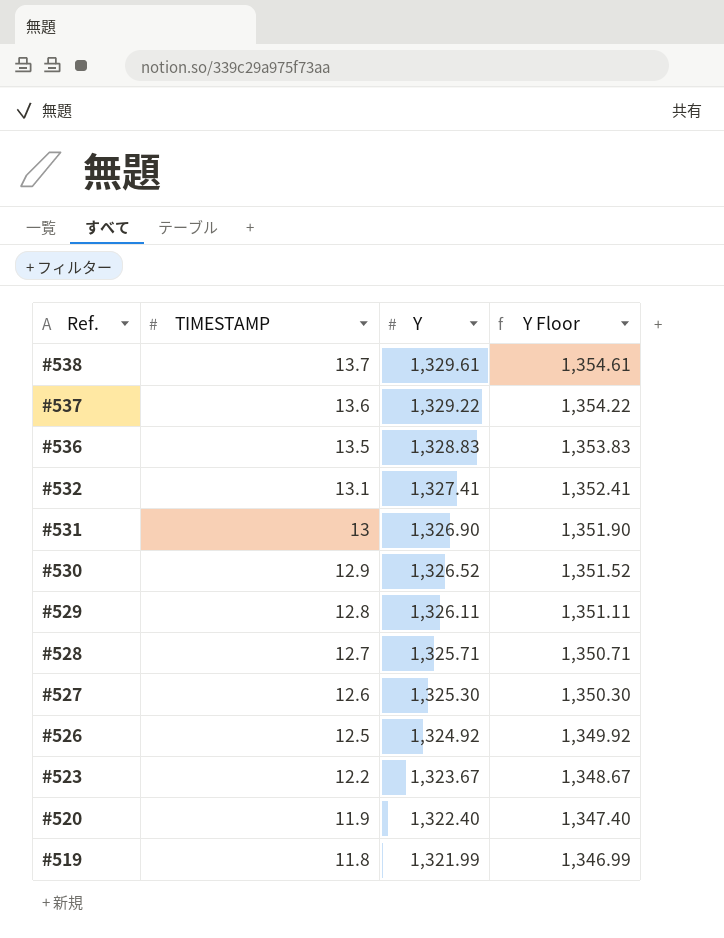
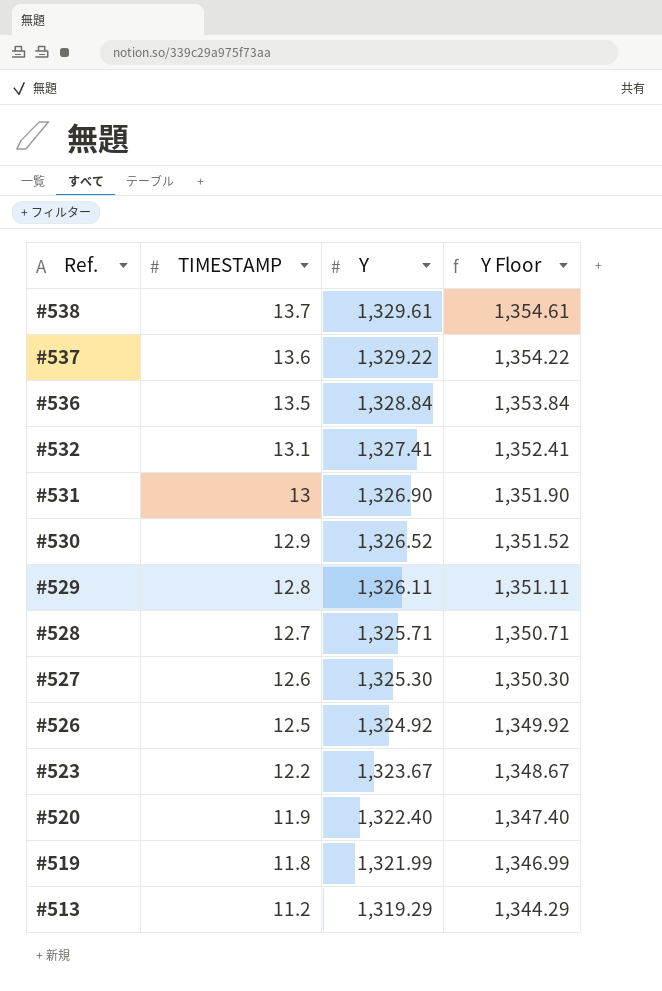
#536 | Y: 1,328.83 -> 1,328.84
#536 | Y Floor: 1,353.83 -> 1,353.84
row #513: none -> 11.2 | 1,319.29 | 1,344.29

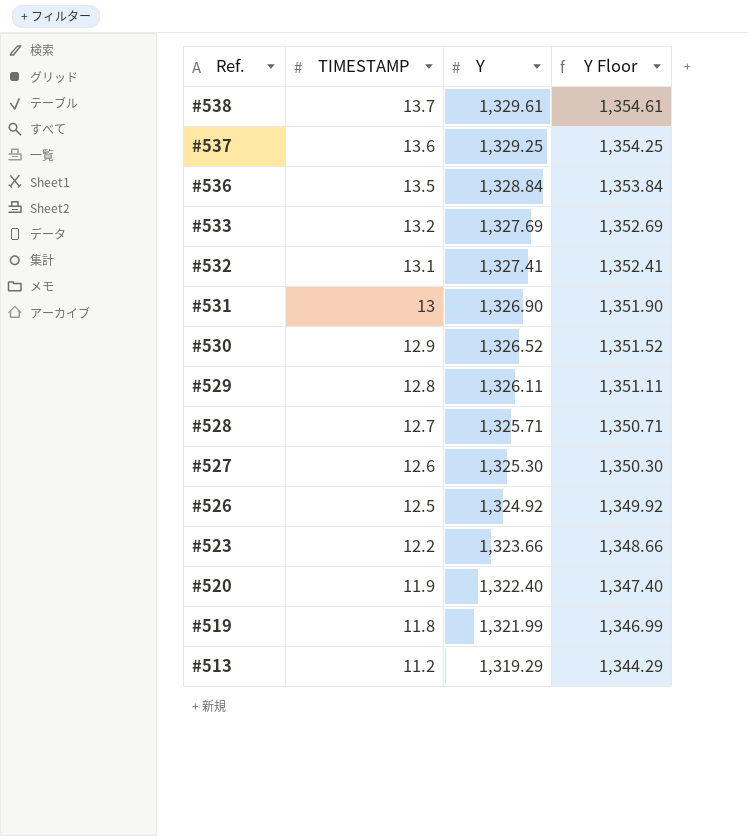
#537 | Y: 1,329.22 -> 1,329.25
#537 | Y Floor: 1,354.22 -> 1,354.25
row #533: none -> 13.2 | 1,327.69 | 1,352.69
#523 | Y: 1,323.67 -> 1,323.66
#523 | Y Floor: 1,348.67 -> 1,348.66

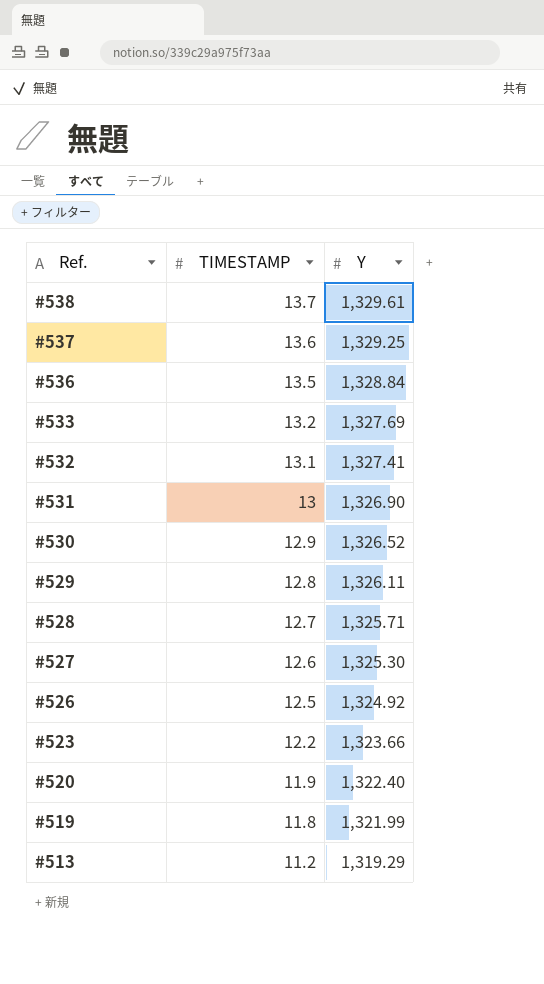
column Y Floor | formula: [Y] + 25 -> none

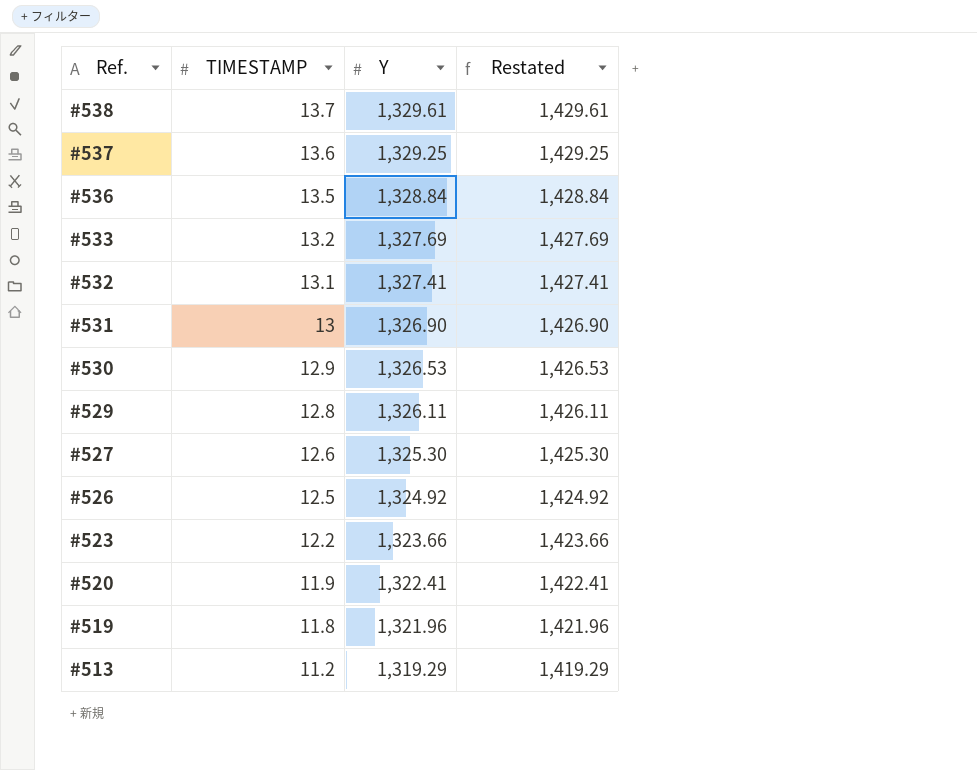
column Restated | formula: none -> [Y] + 100
row #528: 12.7 | 1,325.71 -> none
#530 | Y: 1,326.52 -> 1,326.53
#520 | Y: 1,322.40 -> 1,322.41
#519 | Y: 1,321.99 -> 1,321.96

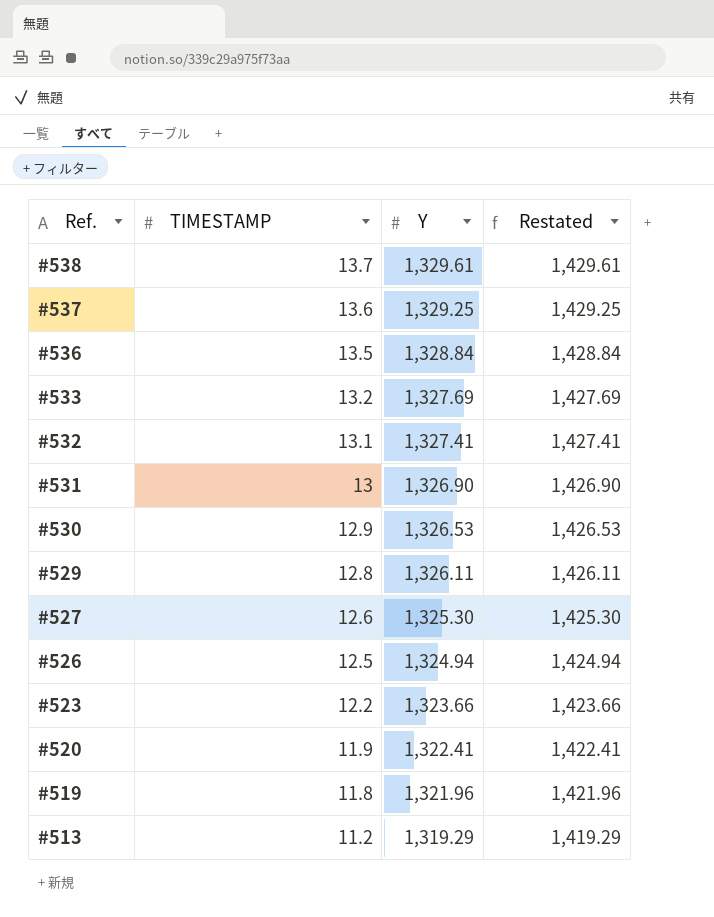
#526 | Y: 1,324.92 -> 1,324.94
#526 | Restated: 1,424.92 -> 1,424.94

